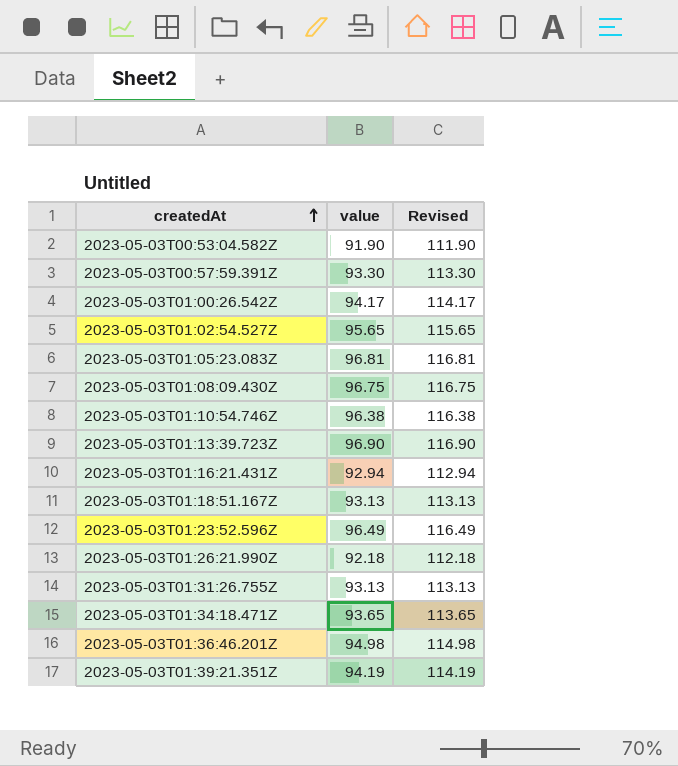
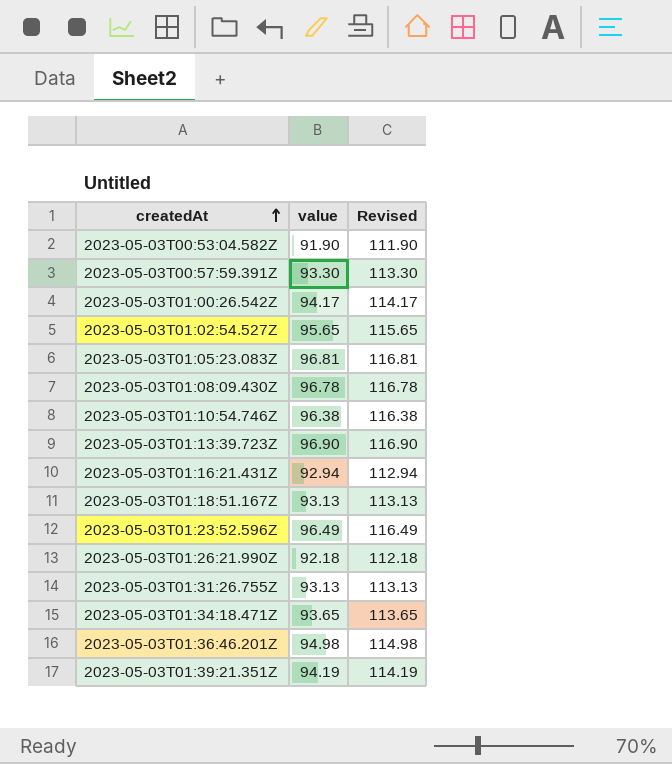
2023-05-03T01:08:09.430Z | value: 96.75 -> 96.78
2023-05-03T01:08:09.430Z | Revised: 116.75 -> 116.78

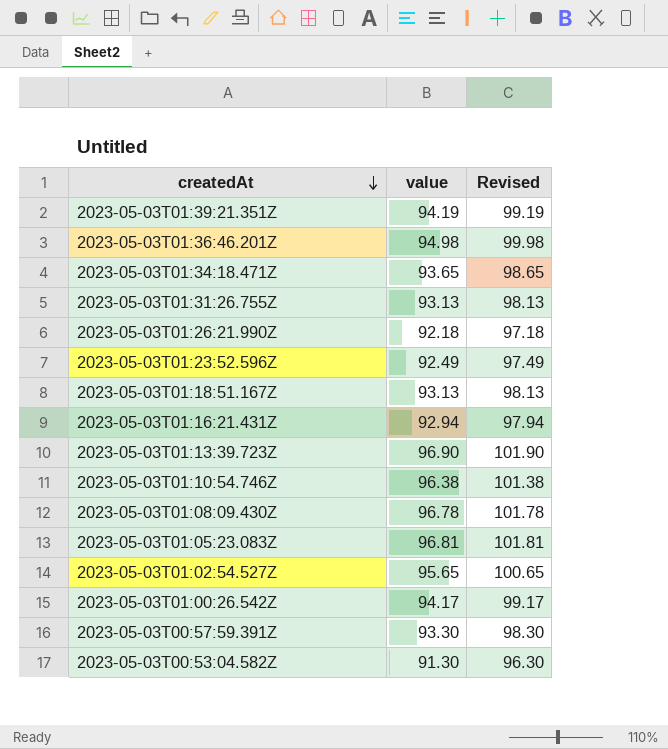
row order: createdAt ascending -> createdAt descending
column Revised | formula: [value] + 20 -> [value] + 5
2023-05-03T01:23:52.596Z | value: 96.49 -> 92.49
2023-05-03T00:53:04.582Z | value: 91.90 -> 91.30

